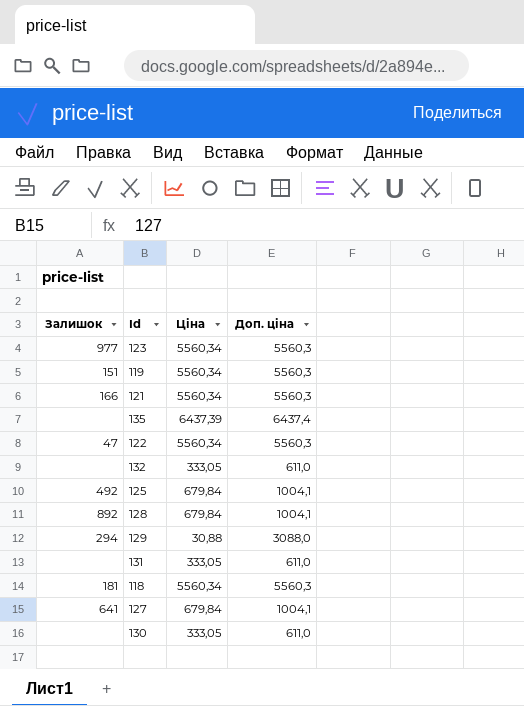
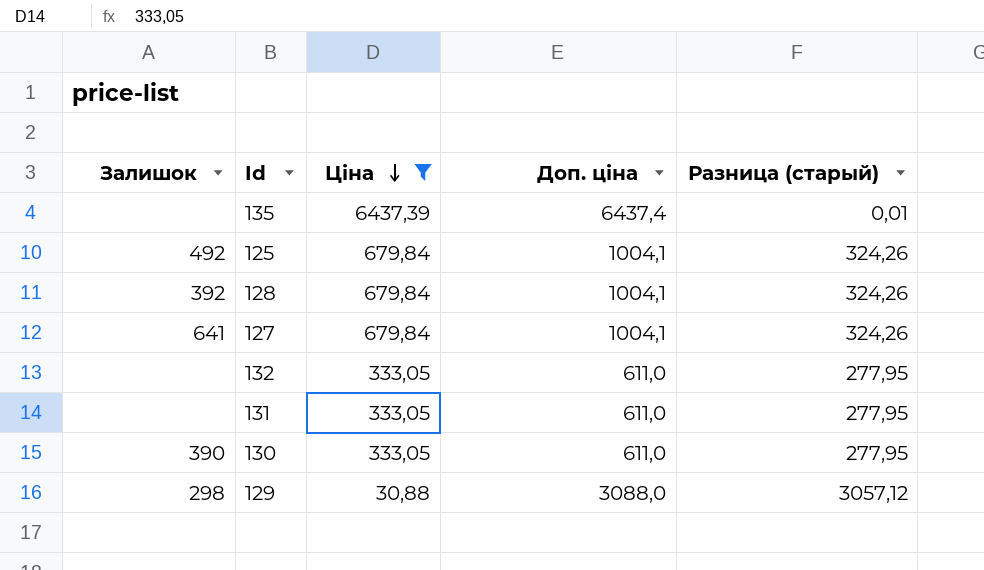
filter: none -> Ціна != 5560,34
row order: none -> Ціна descending
column Разница (старый) | formula: none -> [Доп. ціна] - [Ціна]
128 | Залишок: 892 -> 392
130 | Залишок: none -> 390
129 | Залишок: 294 -> 298

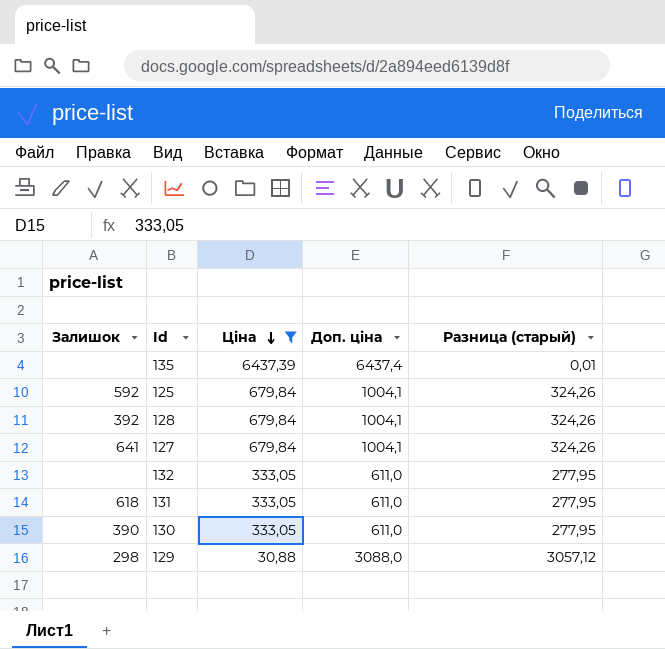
125 | Залишок: 492 -> 592
131 | Залишок: none -> 618

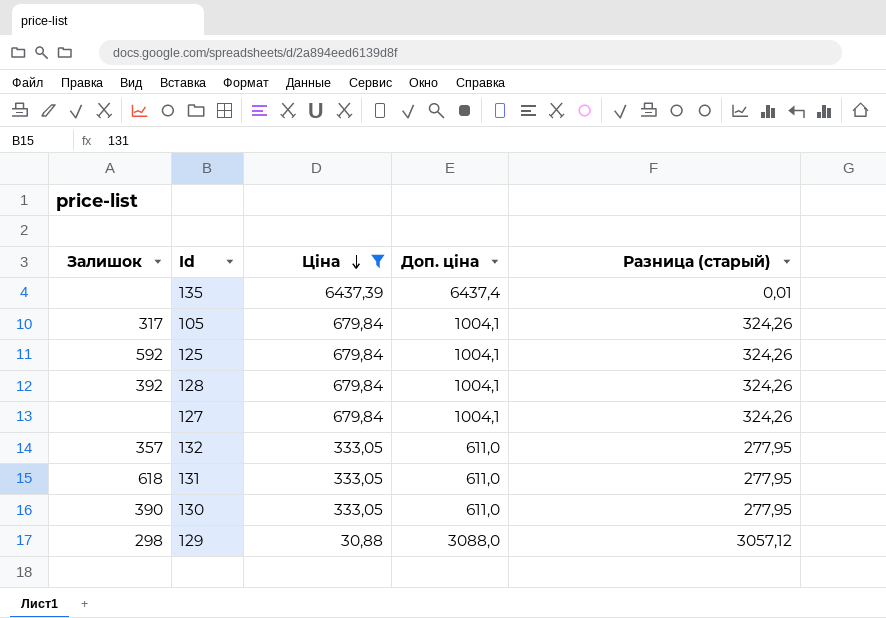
row 105: none -> 317 | 679,84 | 1004,1 | 324,26
127 | Залишок: 641 -> none
132 | Залишок: none -> 357

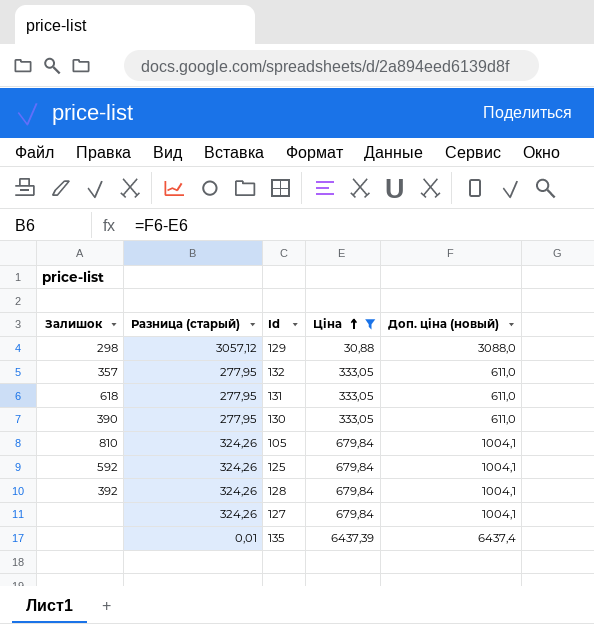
row order: Ціна descending -> Ціна ascending
column Разница (старый) | position: 5 -> 2
column name: Доп. ціна -> Доп. ціна (новый)
105 | Залишок: 317 -> 810

